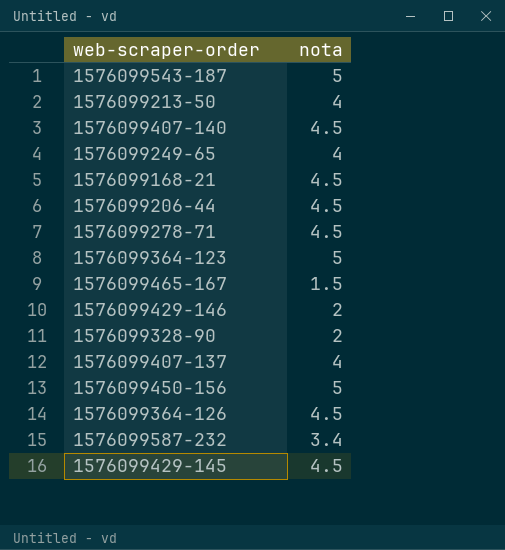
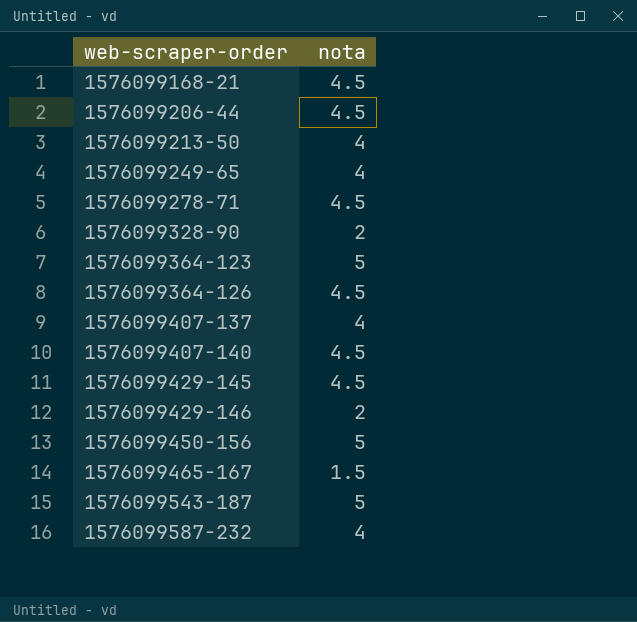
row order: none -> web-scraper-order ascending
1576099587-232 | nota: 3.4 -> 4

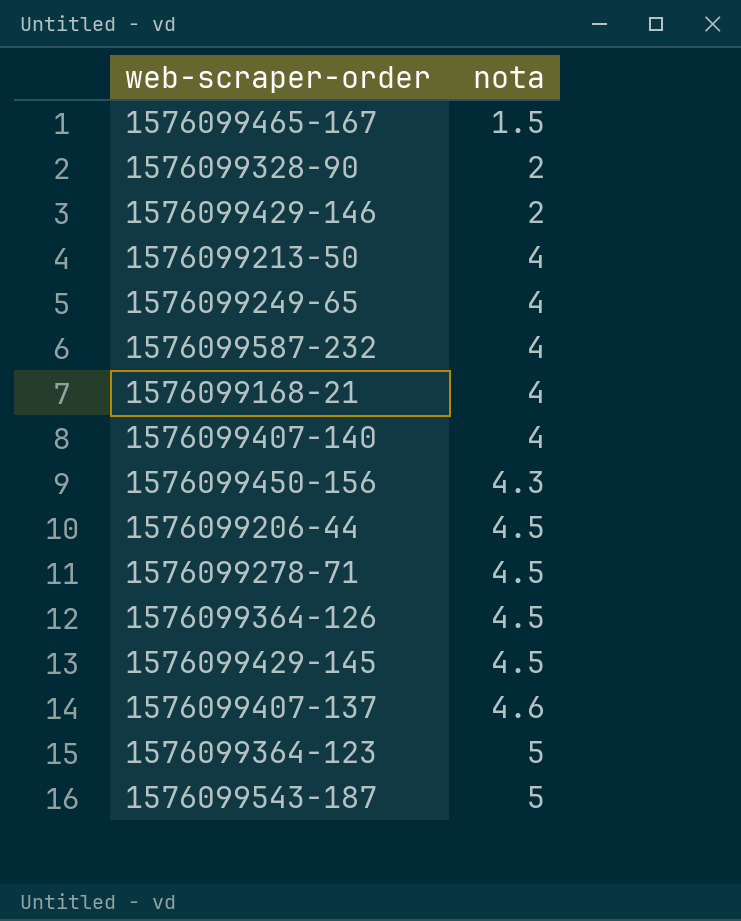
row order: web-scraper-order ascending -> nota ascending
1576099168-21 | nota: 4.5 -> 4
1576099407-140 | nota: 4.5 -> 4
1576099450-156 | nota: 5 -> 4.3
1576099407-137 | nota: 4 -> 4.6

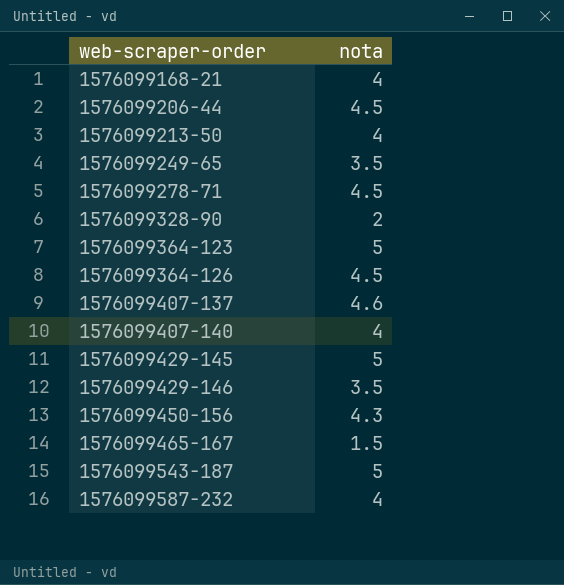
row order: nota ascending -> web-scraper-order ascending
1576099249-65 | nota: 4 -> 3.5
1576099429-145 | nota: 4.5 -> 5
1576099429-146 | nota: 2 -> 3.5

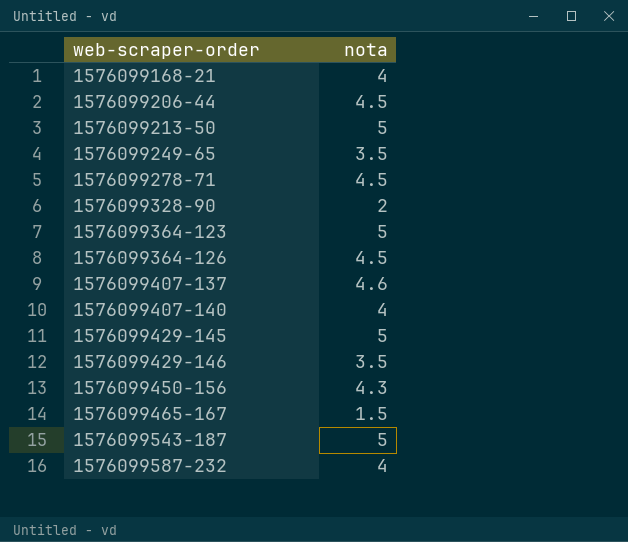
1576099213-50 | nota: 4 -> 5

